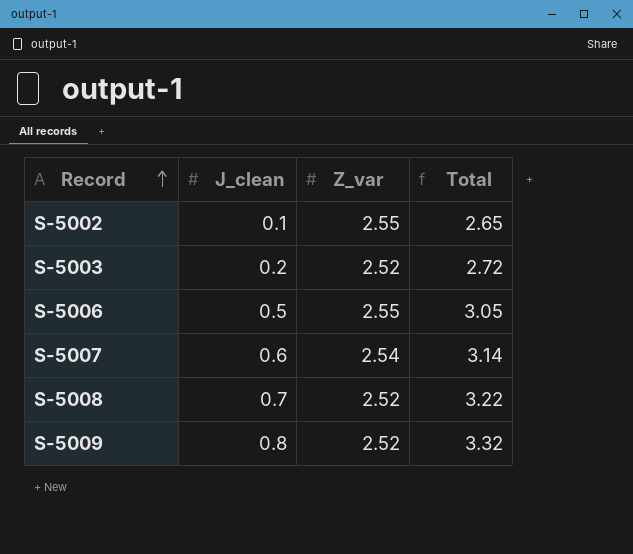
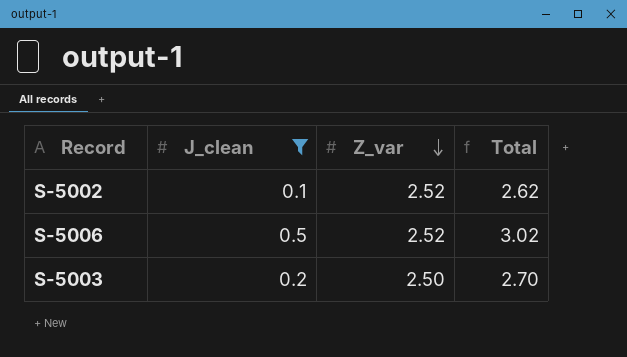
filter: none -> J_clean <= 0.5
row order: Record ascending -> Z_var descending
S-5002 | Z_var: 2.55 -> 2.52
S-5002 | Total: 2.65 -> 2.62
S-5006 | Z_var: 2.55 -> 2.52
S-5006 | Total: 3.05 -> 3.02
S-5003 | Z_var: 2.52 -> 2.50
S-5003 | Total: 2.72 -> 2.70

